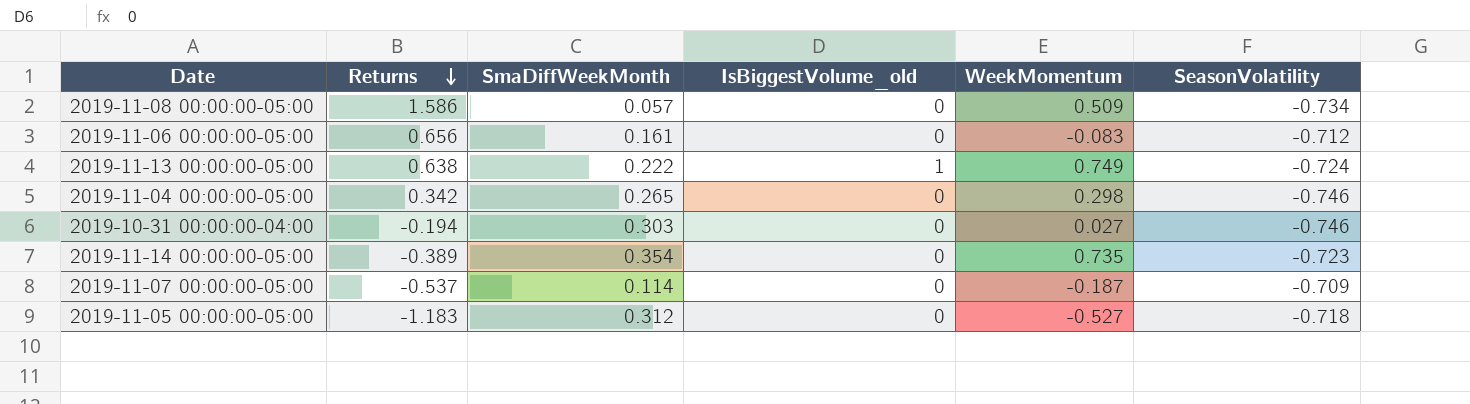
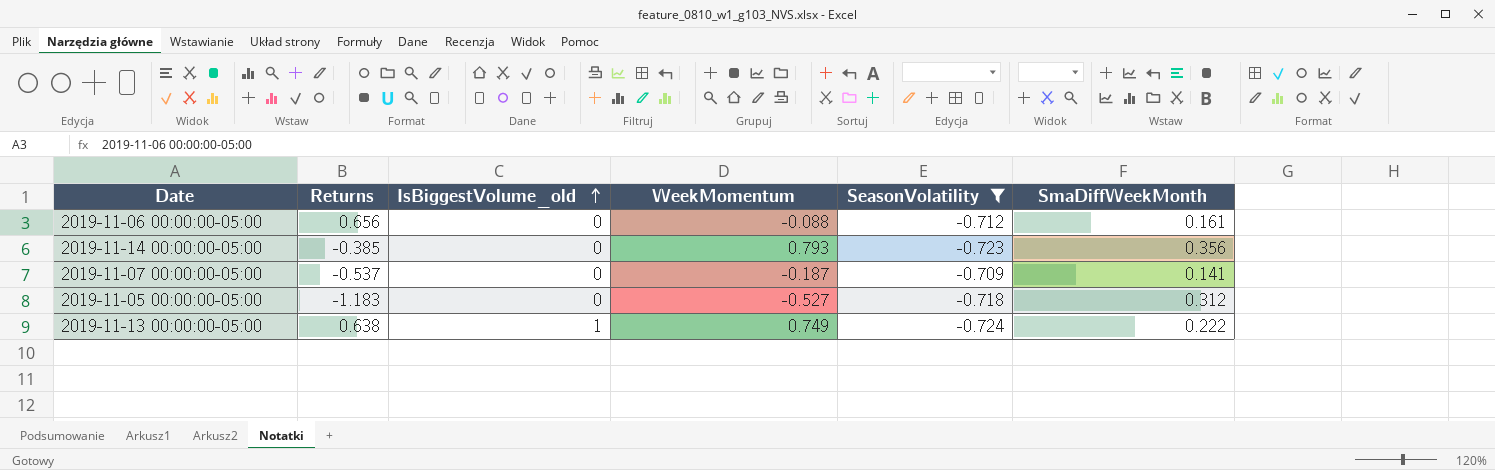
filter: none -> SeasonVolatility >= -0.724
row order: Returns descending -> IsBiggestVolume_old ascending
column SmaDiffWeekMonth | position: 3 -> 6
2019-11-06 00:00:00-05:00 | WeekMomentum: -0.083 -> -0.088
2019-11-14 00:00:00-05:00 | Returns: -0.389 -> -0.385
2019-11-14 00:00:00-05:00 | WeekMomentum: 0.735 -> 0.793
2019-11-14 00:00:00-05:00 | SmaDiffWeekMonth: 0.354 -> 0.356
2019-11-07 00:00:00-05:00 | SmaDiffWeekMonth: 0.114 -> 0.141

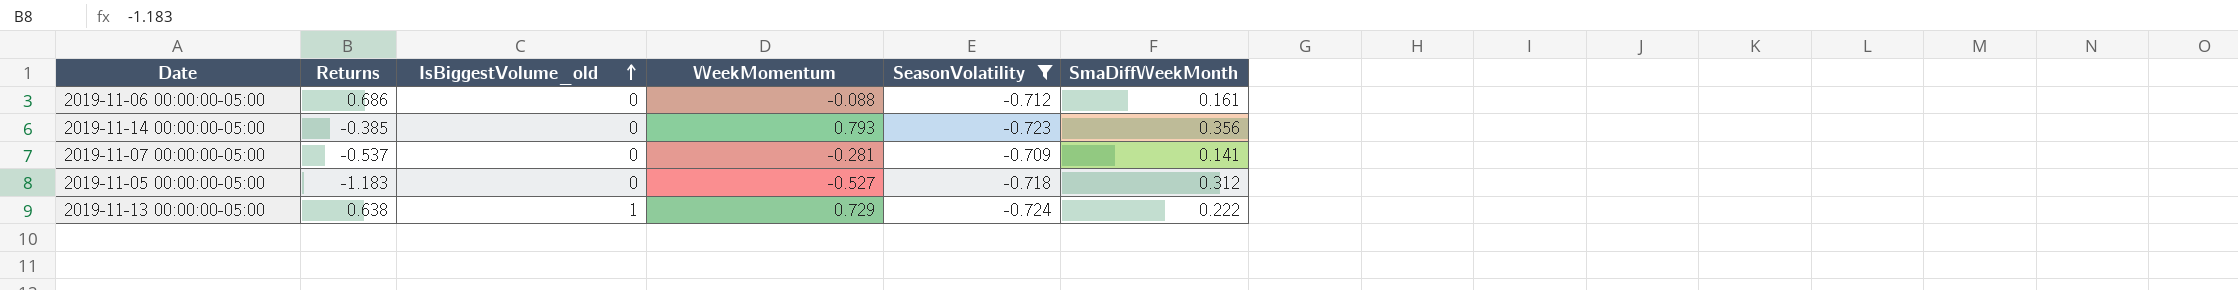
2019-11-06 00:00:00-05:00 | Returns: 0.656 -> 0.686
2019-11-07 00:00:00-05:00 | WeekMomentum: -0.187 -> -0.281
2019-11-13 00:00:00-05:00 | WeekMomentum: 0.749 -> 0.729

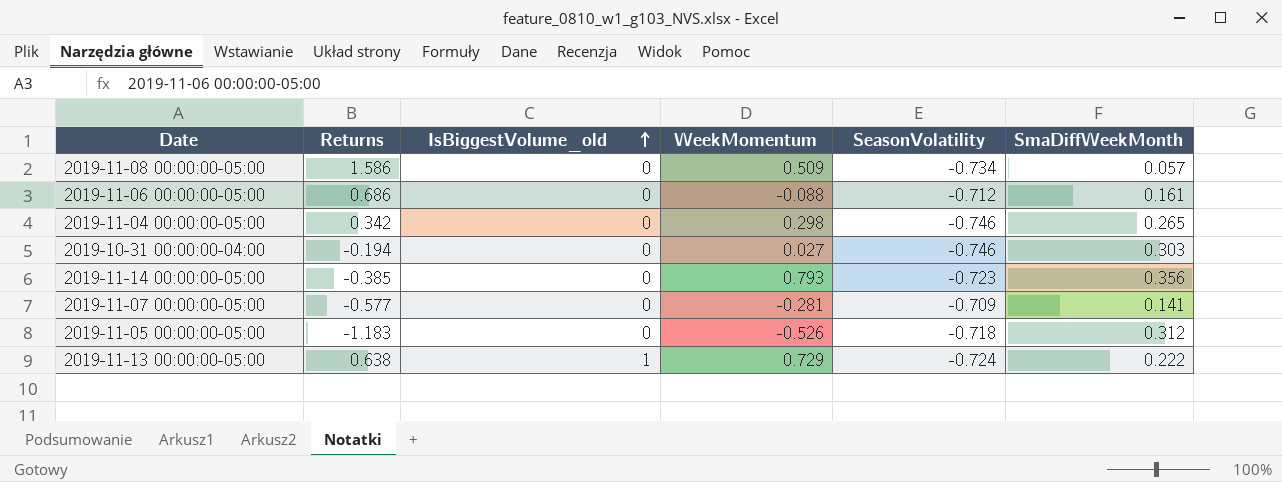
filter: SeasonVolatility >= -0.724 -> none
2019-11-07 00:00:00-05:00 | Returns: -0.537 -> -0.577
2019-11-05 00:00:00-05:00 | WeekMomentum: -0.527 -> -0.526

